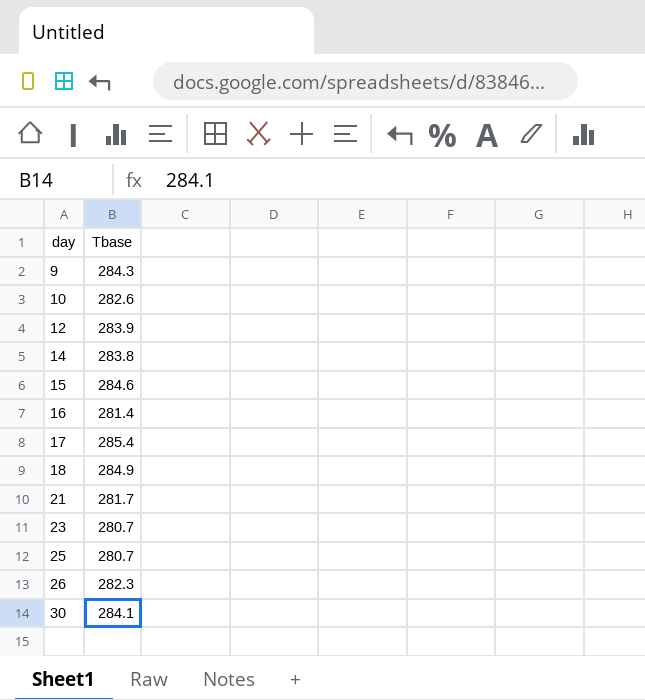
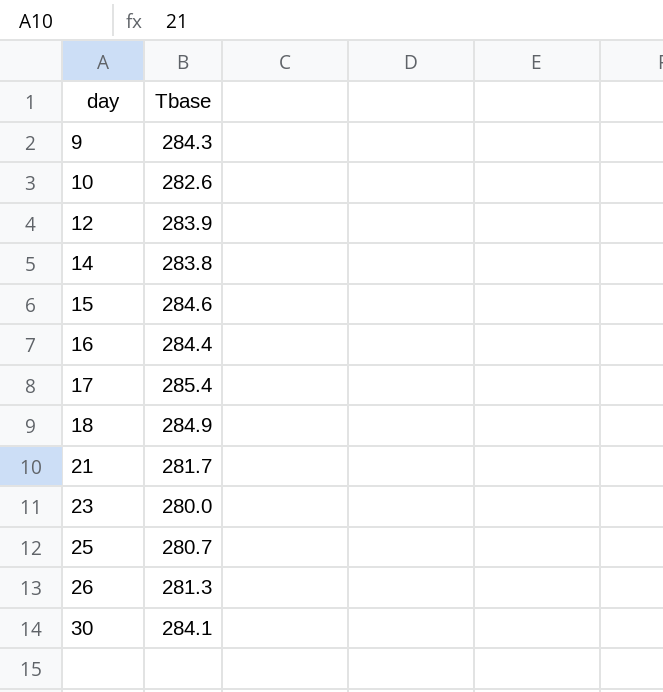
16 | Tbase: 281.4 -> 284.4
23 | Tbase: 280.7 -> 280.0
26 | Tbase: 282.3 -> 281.3

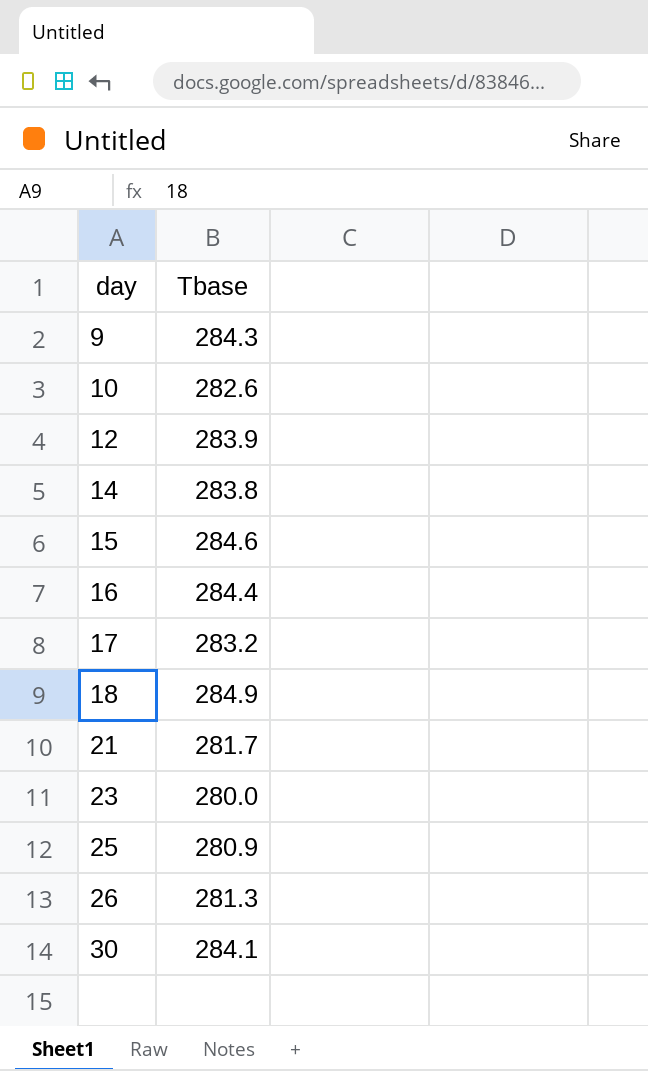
17 | Tbase: 285.4 -> 283.2
25 | Tbase: 280.7 -> 280.9

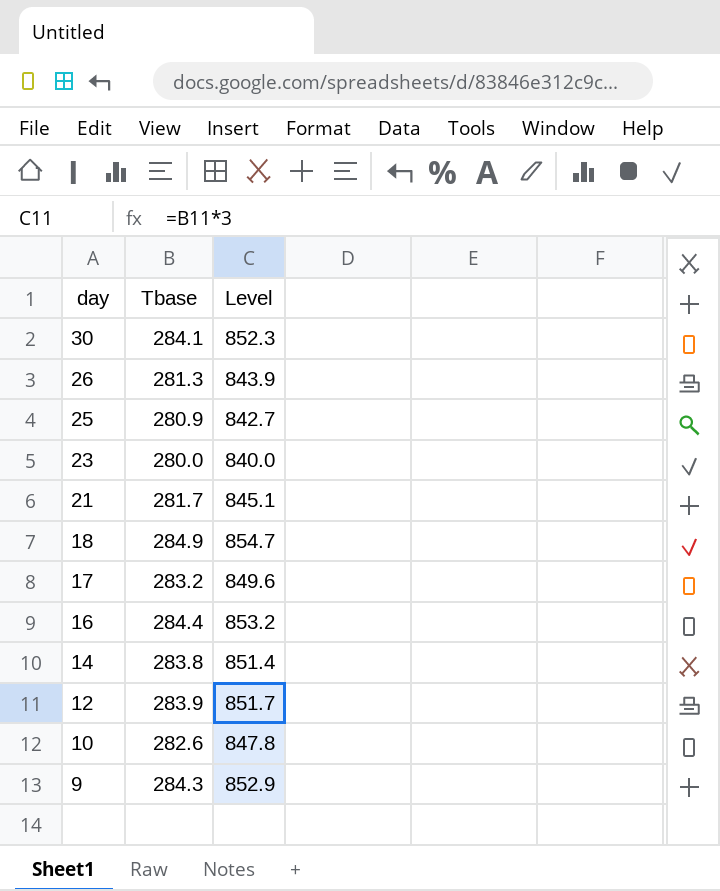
row order: day ascending -> day descending
column Level | formula: none -> [Tbase] * 3
row 15: 284.6 -> none

